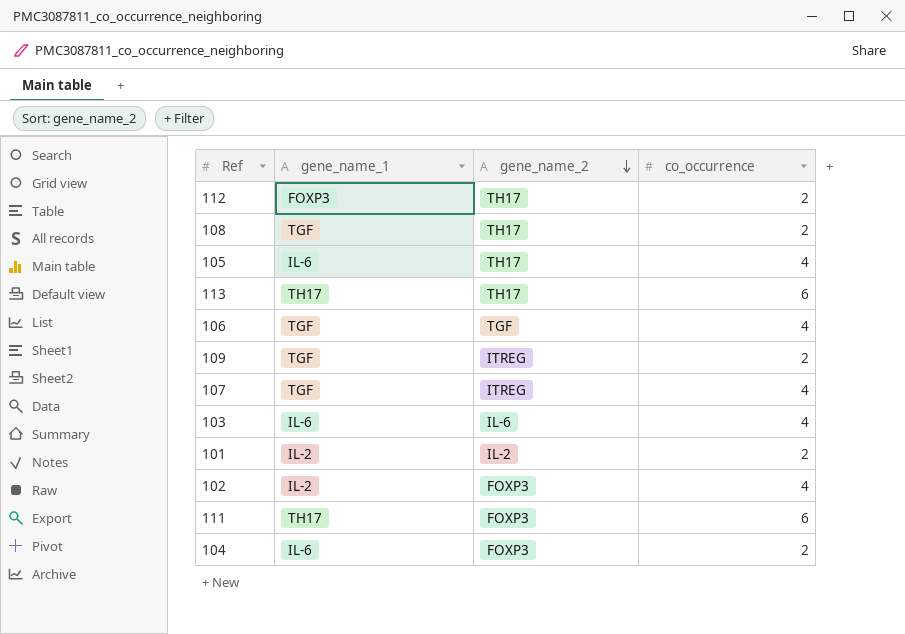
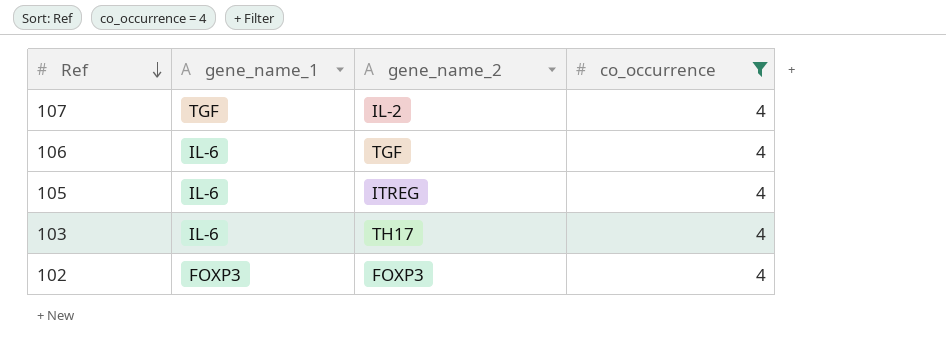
filter: none -> co_occurrence = 4
row order: gene_name_2 descending -> Ref descending
107 | gene_name_2: ITREG -> IL-2
106 | gene_name_1: TGF -> IL-6
105 | gene_name_2: TH17 -> ITREG
103 | gene_name_2: IL-6 -> TH17
102 | gene_name_1: IL-2 -> FOXP3

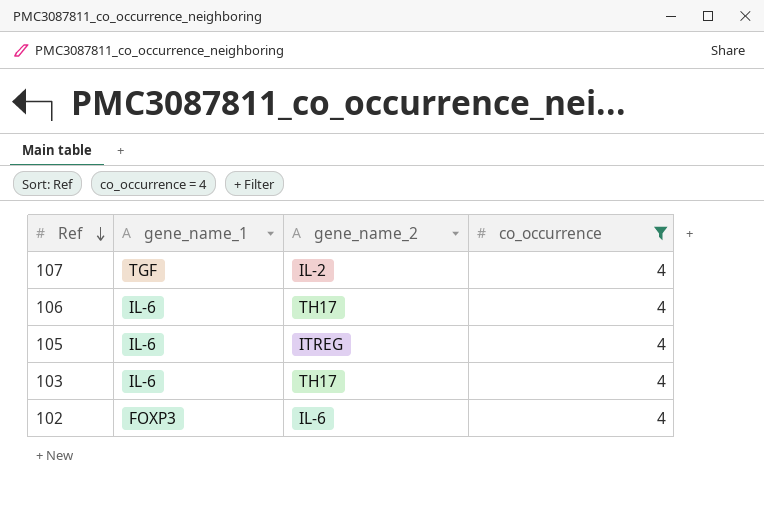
106 | gene_name_2: TGF -> TH17
102 | gene_name_2: FOXP3 -> IL-6

